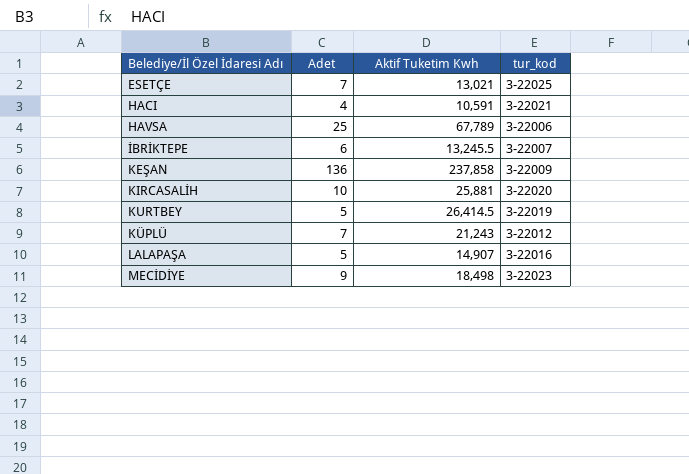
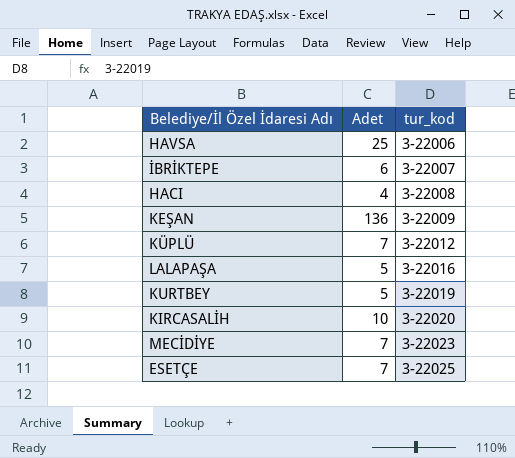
row order: none -> tur_kod ascending
column Aktif Tuketim Kwh | position: 3 -> none
HACI | tur_kod: 3-22021 -> 3-22008
MECİDİYE | Adet: 9 -> 7

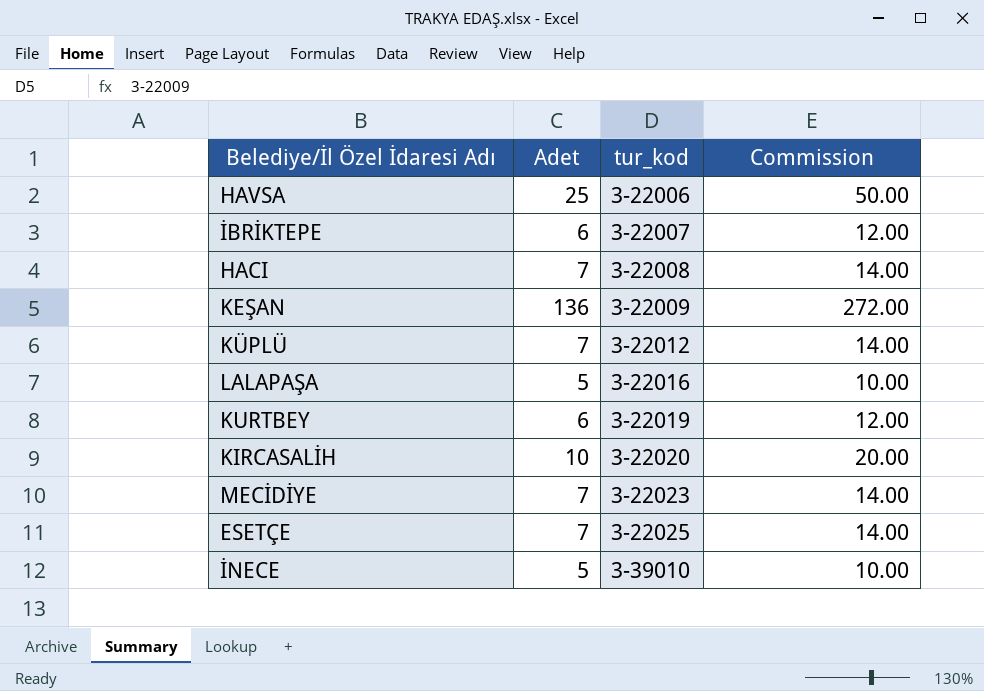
column Commission | formula: none -> [Adet] * 2
HACI | Adet: 4 -> 7
KURTBEY | Adet: 5 -> 6
row İNECE: none -> 5 | 3-39010 | 10.00

